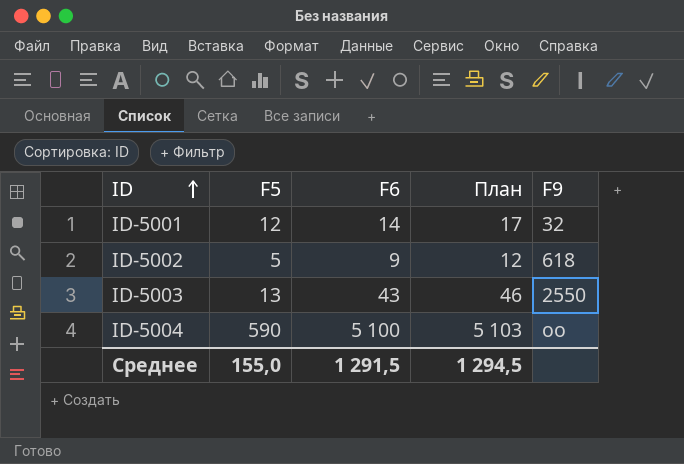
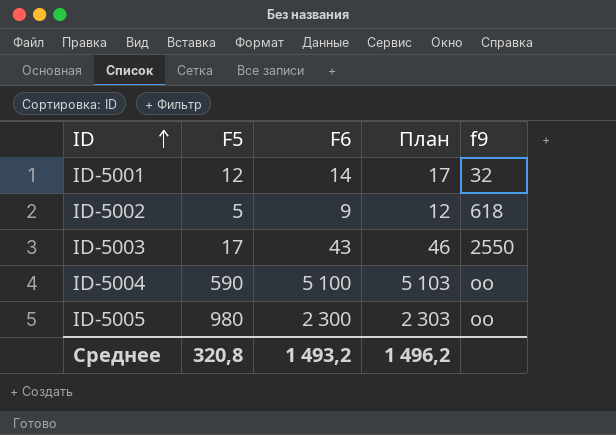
column name: F9 -> f9
ID-5003 | F5: 13 -> 17
row ID-5005: none -> 980 | 2 300 | 2 303 | оо
Среднее | F5: 155,0 -> 320,8
Среднее | F6: 1 291,5 -> 1 493,2
Среднее | План: 1 294,5 -> 1 496,2

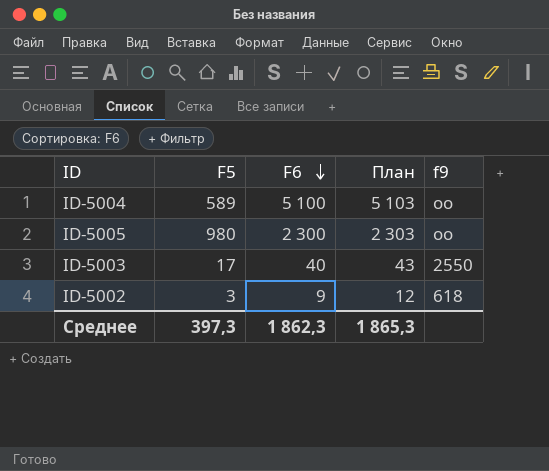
row order: ID ascending -> F6 descending
row ID-5001: 12 | 14 | 17 | 32 -> none
ID-5004 | F5: 590 -> 589
ID-5003 | F6: 43 -> 40
ID-5003 | План: 46 -> 43
ID-5002 | F5: 5 -> 3
Среднее | F5: 320,8 -> 397,3
Среднее | F6: 1 493,2 -> 1 862,3
Среднее | План: 1 496,2 -> 1 865,3

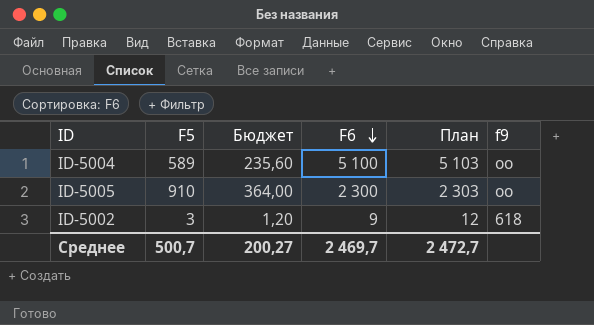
column Бюджет | formula: none -> [F5] * 0,4
row ID-5003: 17 | 40 | 43 | 2550 -> none
ID-5005 | F5: 980 -> 910
Среднее | F5: 397,3 -> 500,7
Среднее | F6: 1 862,3 -> 2 469,7
Среднее | План: 1 865,3 -> 2 472,7

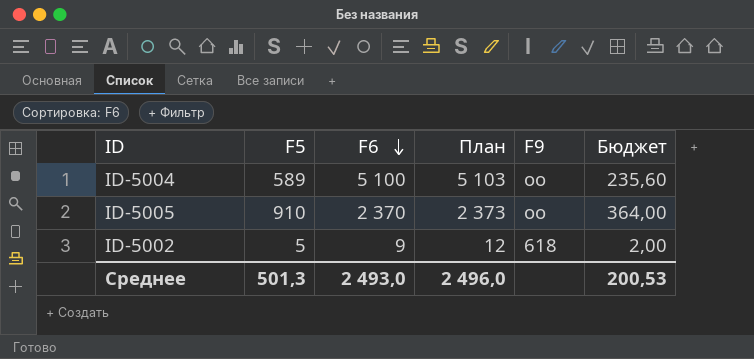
column name: f9 -> F9
column Бюджет | position: 3 -> 6
ID-5005 | F6: 2 300 -> 2 370
ID-5005 | План: 2 303 -> 2 373
ID-5002 | F5: 3 -> 5
ID-5002 | Бюджет: 1,20 -> 2,00
Среднее | F5: 500,7 -> 501,3
Среднее | F6: 2 469,7 -> 2 493,0
Среднее | План: 2 472,7 -> 2 496,0
Среднее | Бюджет: 200,27 -> 200,53

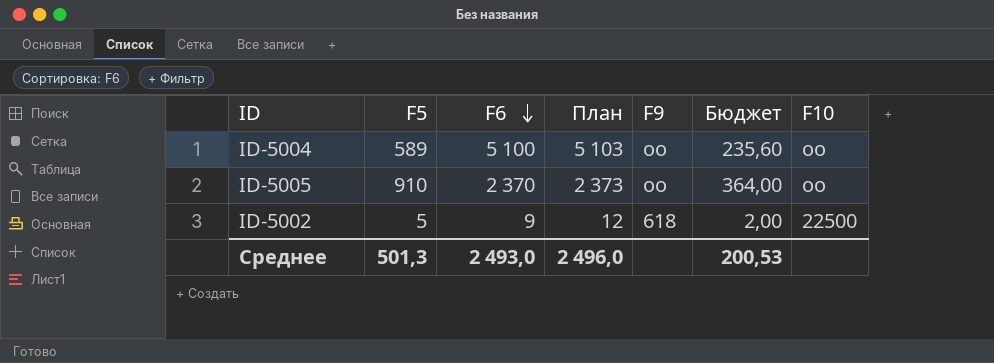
column F10 | position: none -> 7

